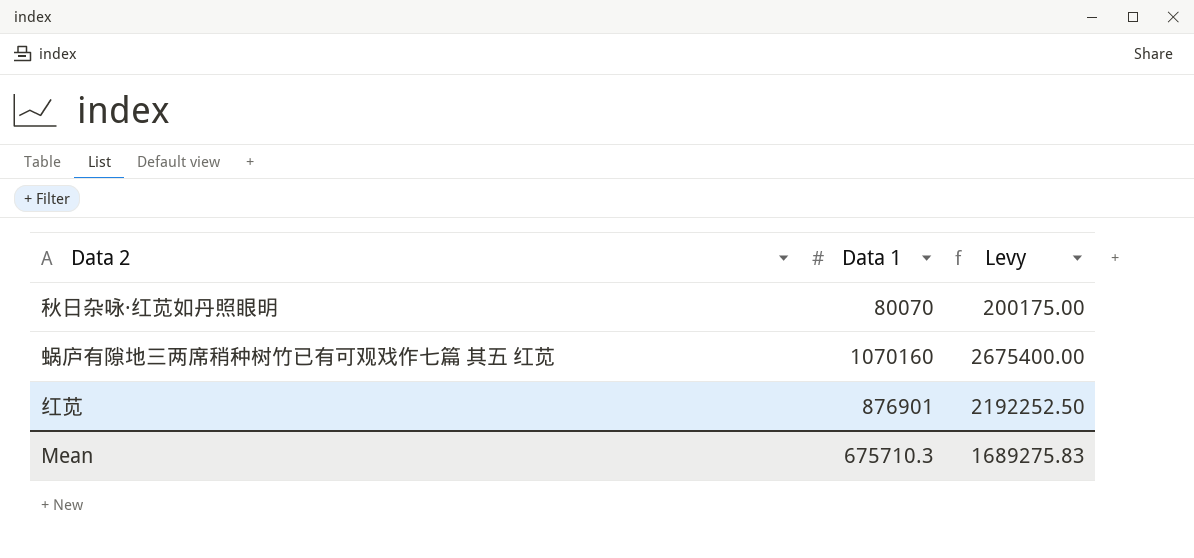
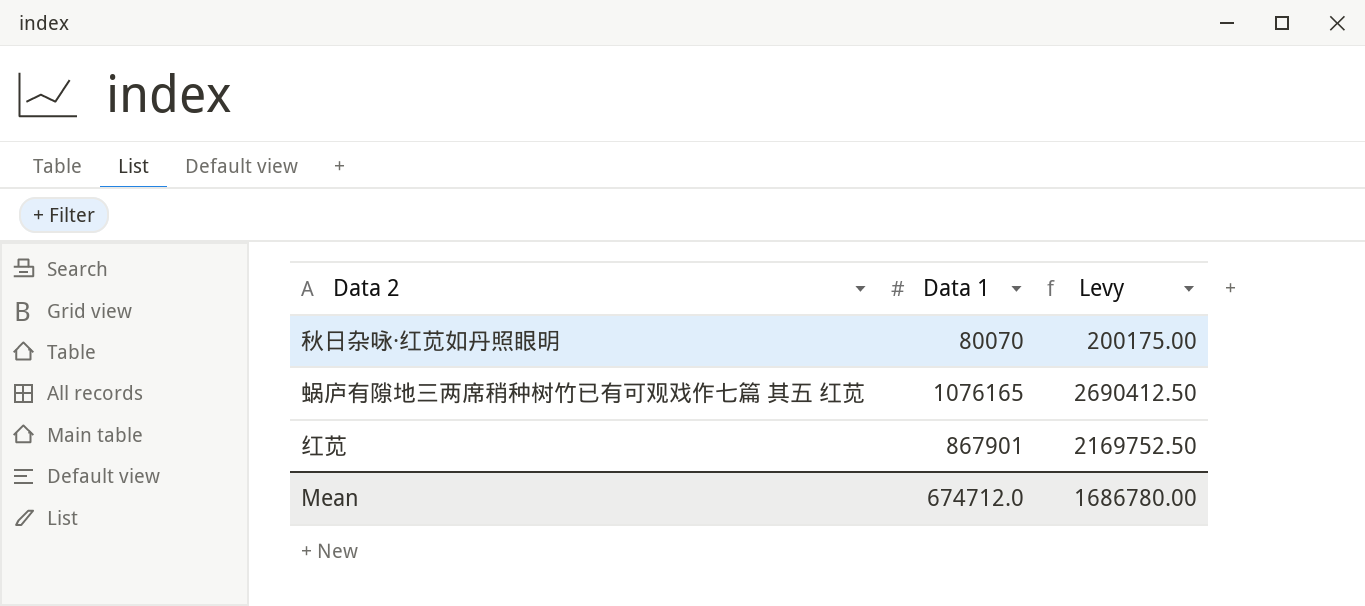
蜗庐有隙地三两席稍种树竹已有可观戏作七篇 其五 红苋 | Data 1: 1070160 -> 1076165
蜗庐有隙地三两席稍种树竹已有可观戏作七篇 其五 红苋 | Levy: 2675400.00 -> 2690412.50
红苋 | Data 1: 876901 -> 867901
红苋 | Levy: 2192252.50 -> 2169752.50
Mean | Data 1: 675710.3 -> 674712.0
Mean | Levy: 1689275.83 -> 1686780.00

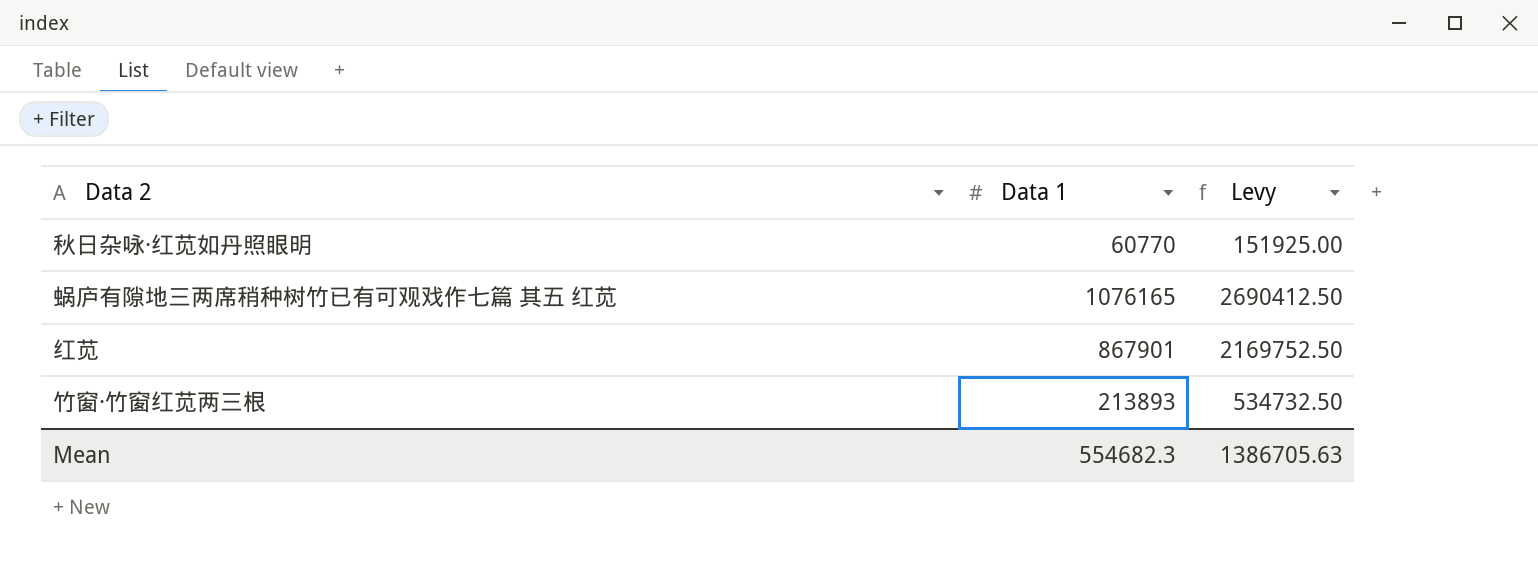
秋日杂咏·红苋如丹照眼明 | Data 1: 80070 -> 60770
秋日杂咏·红苋如丹照眼明 | Levy: 200175.00 -> 151925.00
row 竹窗·竹窗红苋两三根: none -> 213893 | 534732.50
Mean | Data 1: 674712.0 -> 554682.3
Mean | Levy: 1686780.00 -> 1386705.63

